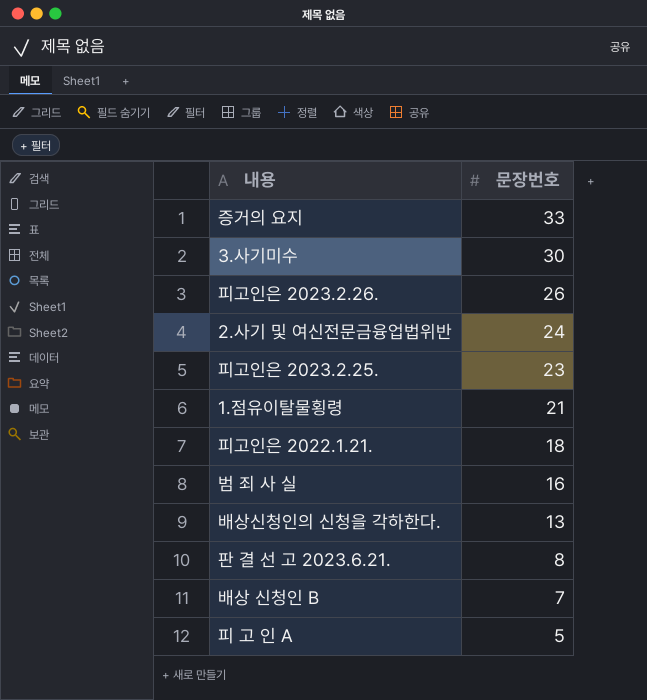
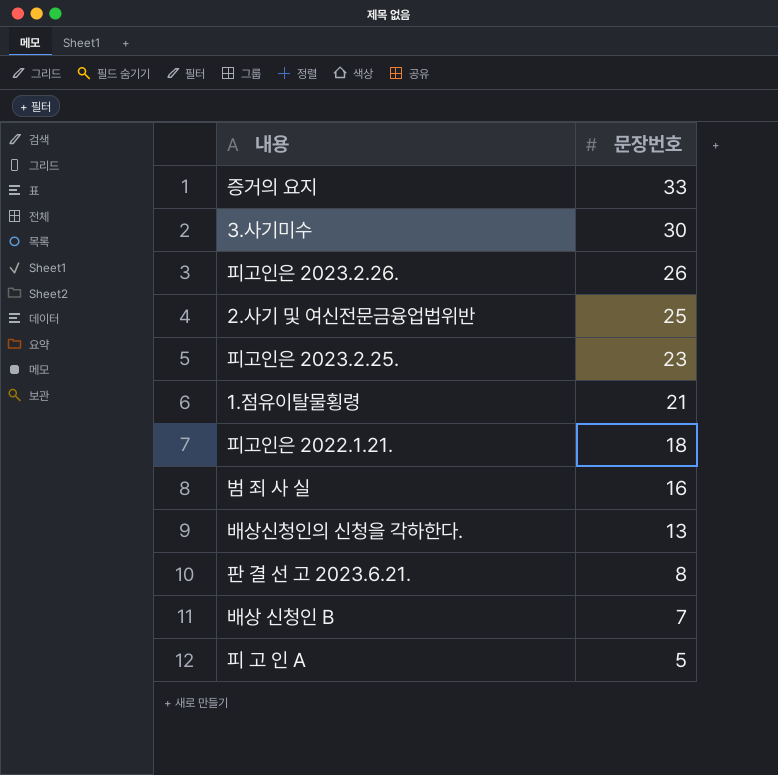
2.사기 및 여신전문금융업법위반 | 문장번호: 24 -> 25

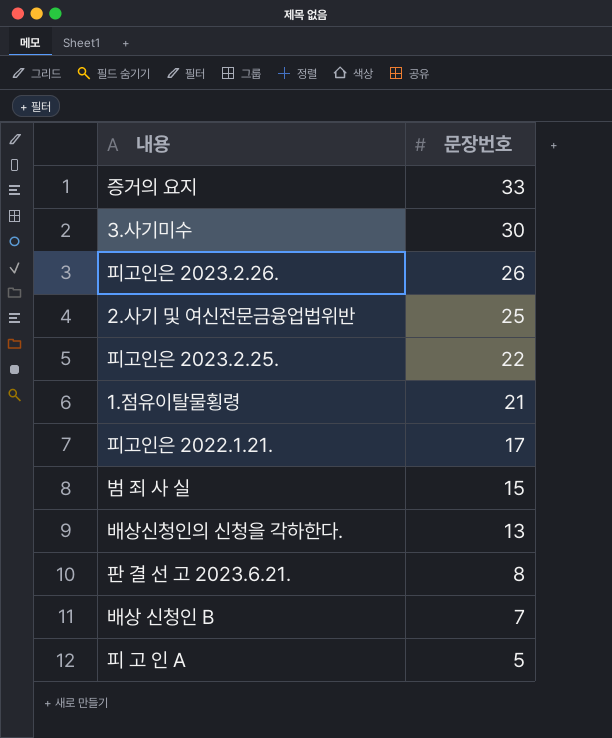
피고인은 2023.2.25. | 문장번호: 23 -> 22
피고인은 2022.1.21. | 문장번호: 18 -> 17
범 죄 사 실 | 문장번호: 16 -> 15

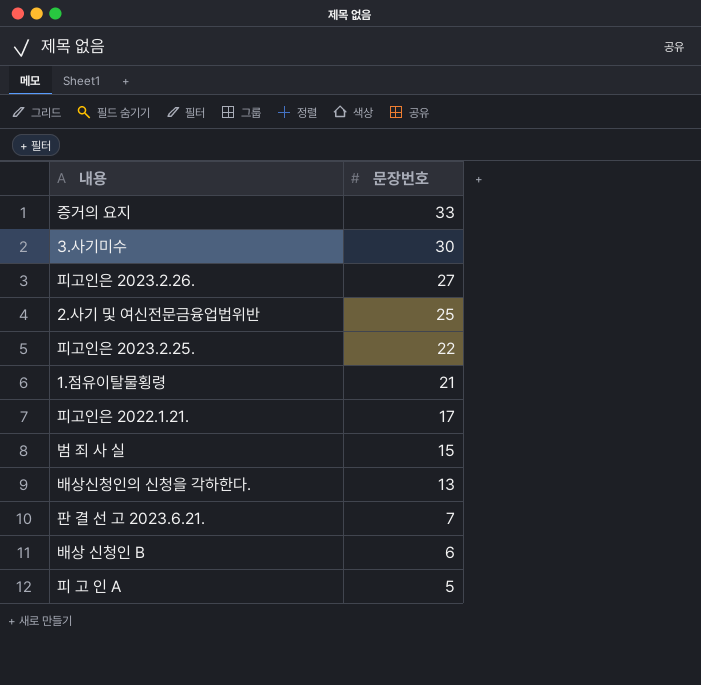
피고인은 2023.2.26. | 문장번호: 26 -> 27
판 결 선 고 2023.6.21. | 문장번호: 8 -> 7
배상 신청인 B | 문장번호: 7 -> 6

